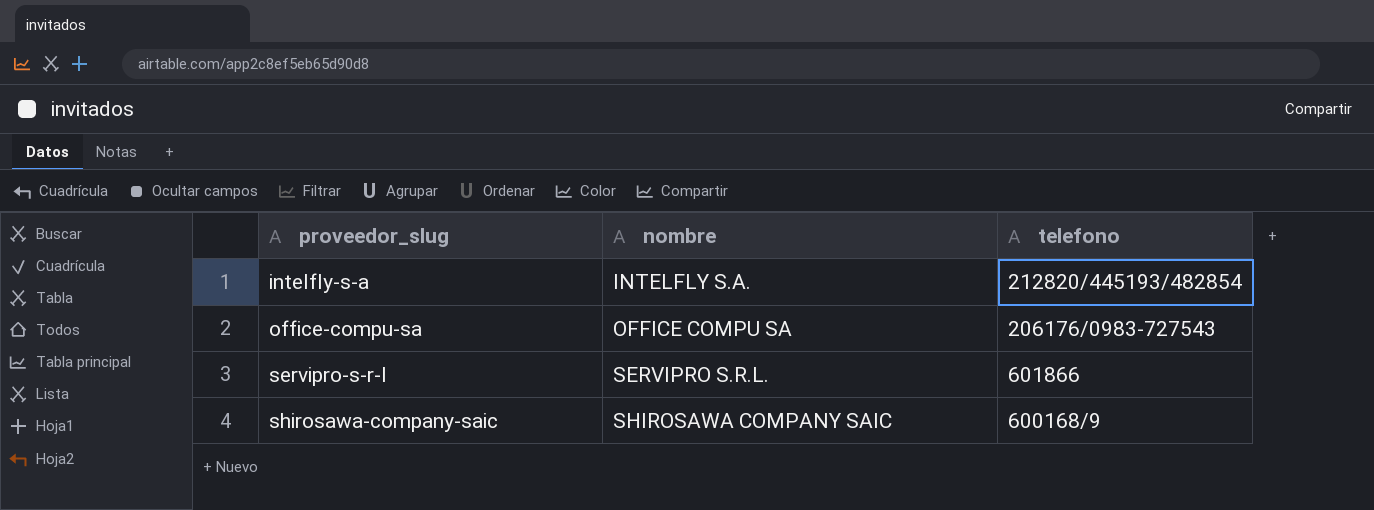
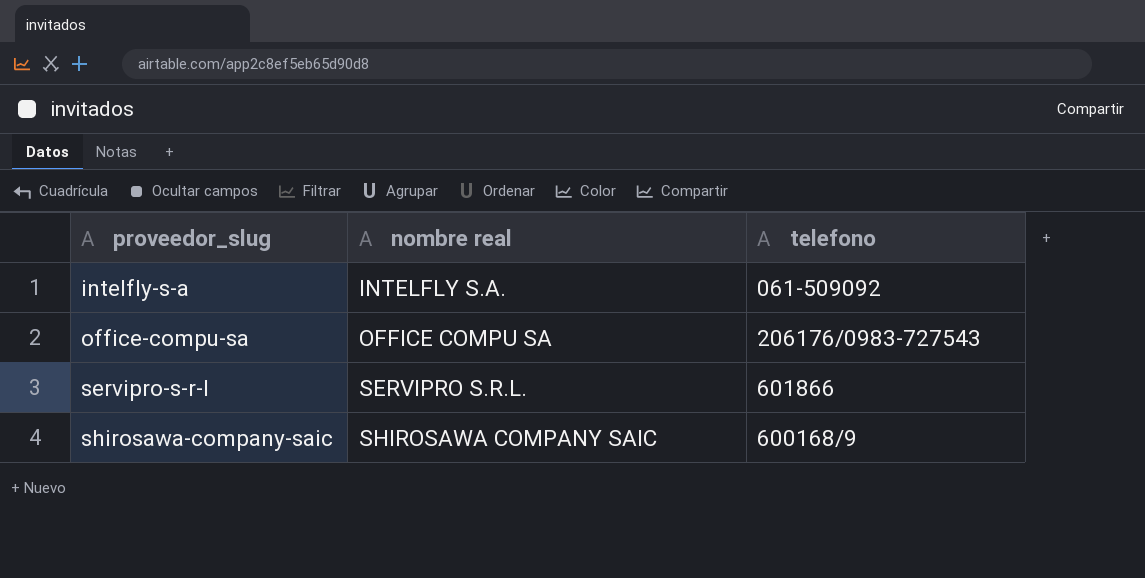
column name: nombre -> nombre real
intelfly-s-a | telefono: 212820/445193/482854 -> 061-509092

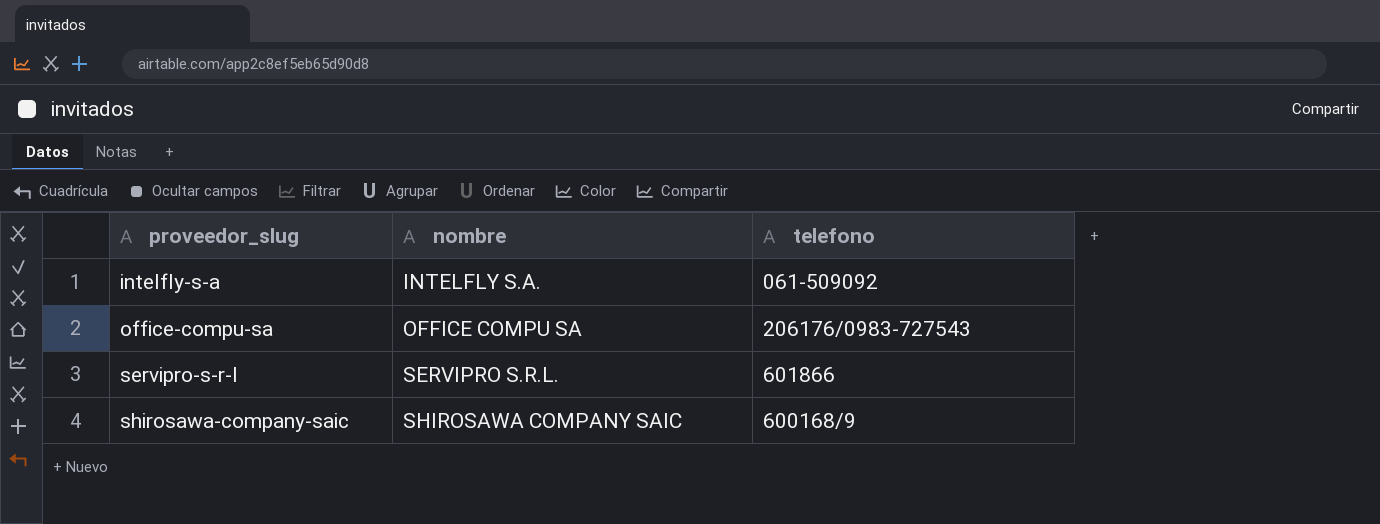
column name: nombre real -> nombre

